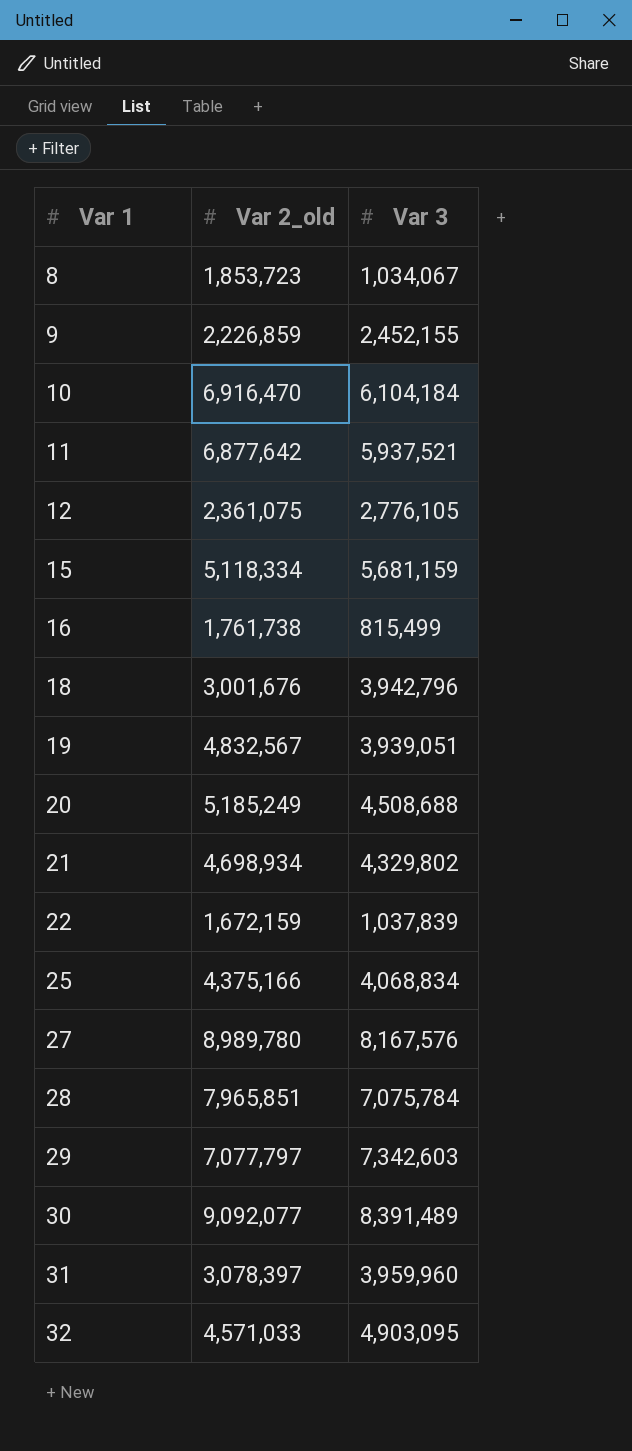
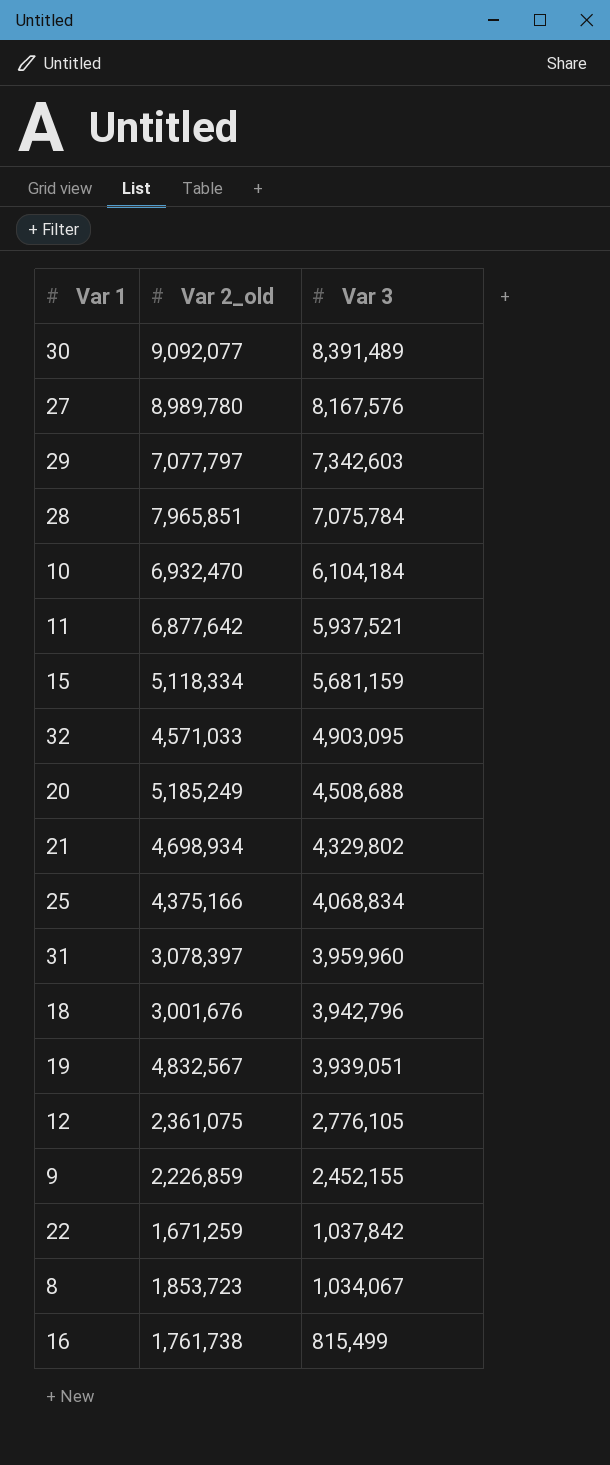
row order: Var 1 ascending -> Var 3 descending
10 | Var 2_old: 6,916,470 -> 6,932,470
22 | Var 2_old: 1,672,159 -> 1,671,259
22 | Var 3: 1,037,839 -> 1,037,842

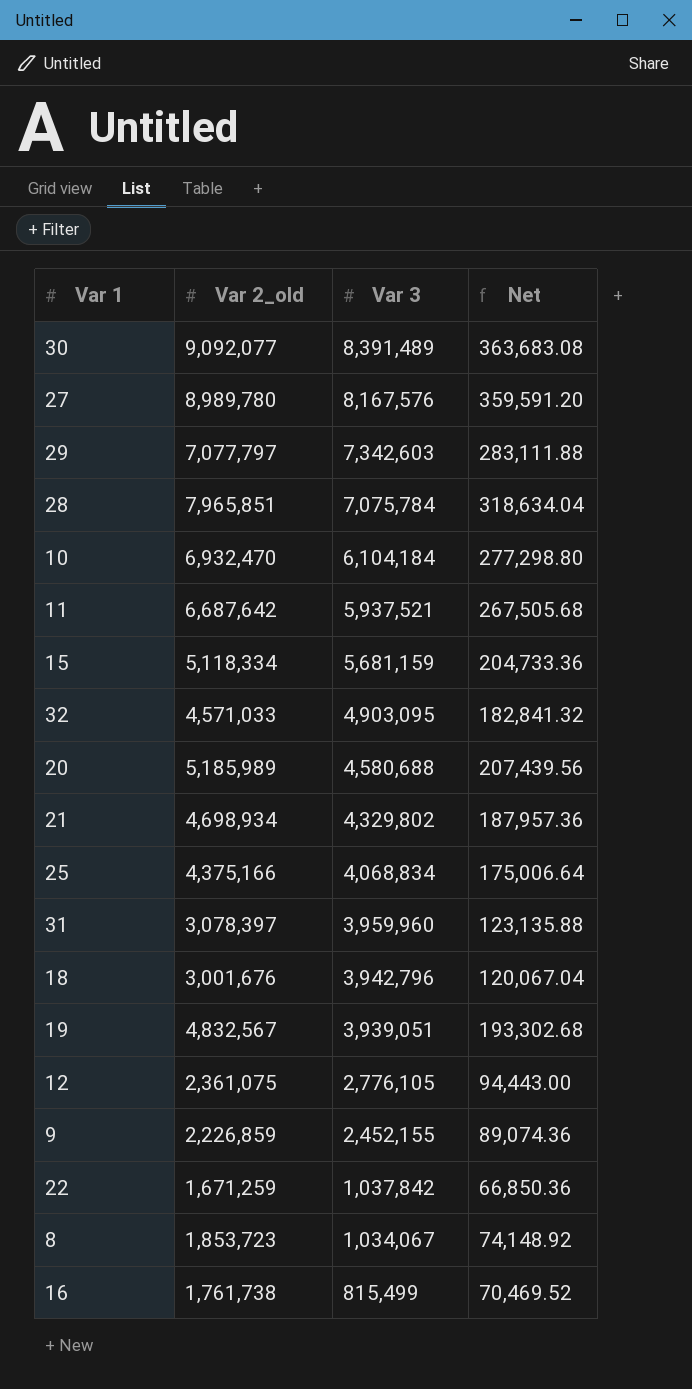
column Net | formula: none -> [Var 2_old] * 0.04
11 | Var 2_old: 6,877,642 -> 6,687,642
20 | Var 2_old: 5,185,249 -> 5,185,989
20 | Var 3: 4,508,688 -> 4,580,688

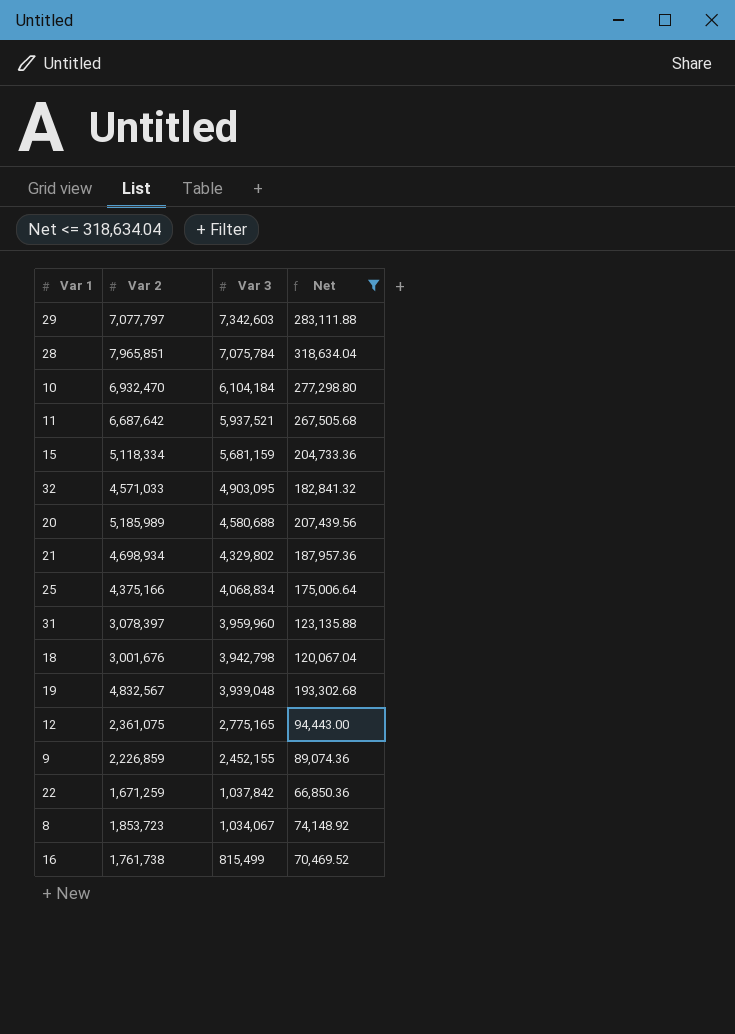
filter: none -> Net <= 318,634.04
column name: Var 2_old -> Var 2
18 | Var 3: 3,942,796 -> 3,942,798
19 | Var 3: 3,939,051 -> 3,939,048
12 | Var 3: 2,776,105 -> 2,775,165

